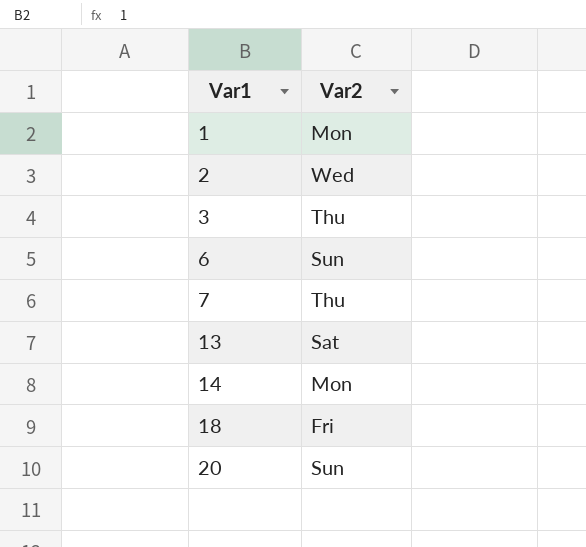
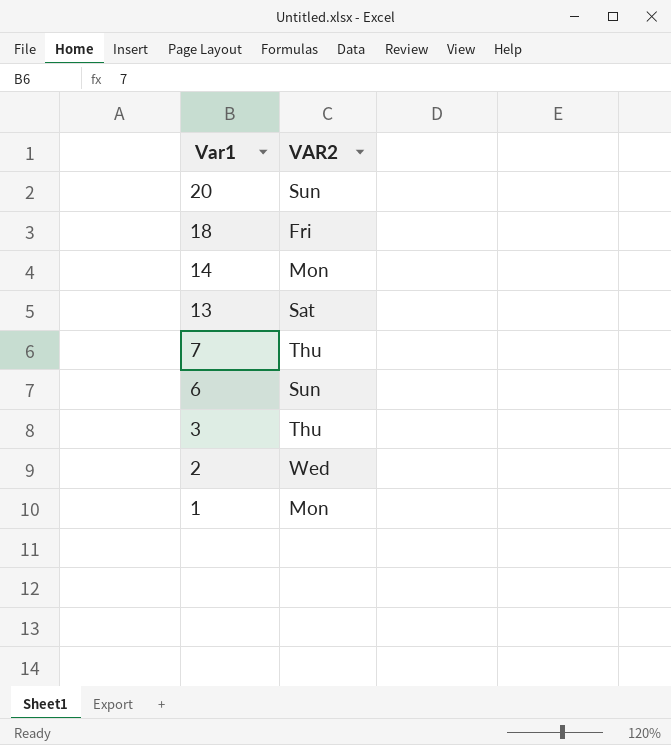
row order: Var1 ascending -> Var1 descending
column name: Var2 -> VAR2

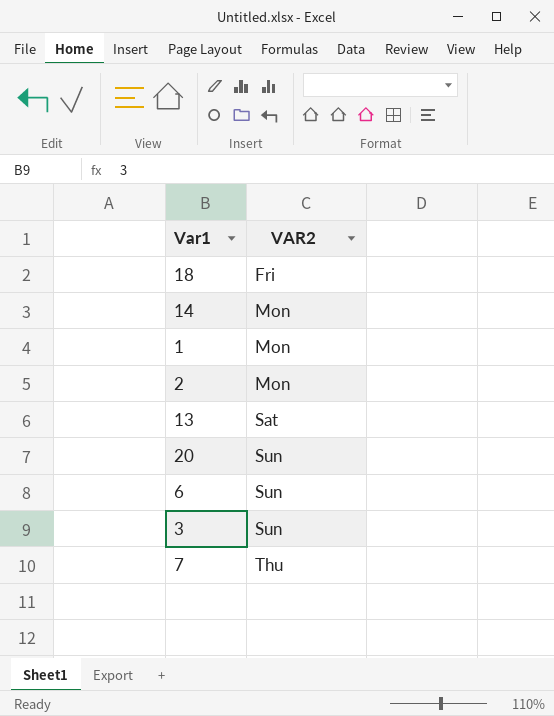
row order: Var1 descending -> VAR2 ascending
2 | VAR2: Wed -> Mon
3 | VAR2: Thu -> Sun

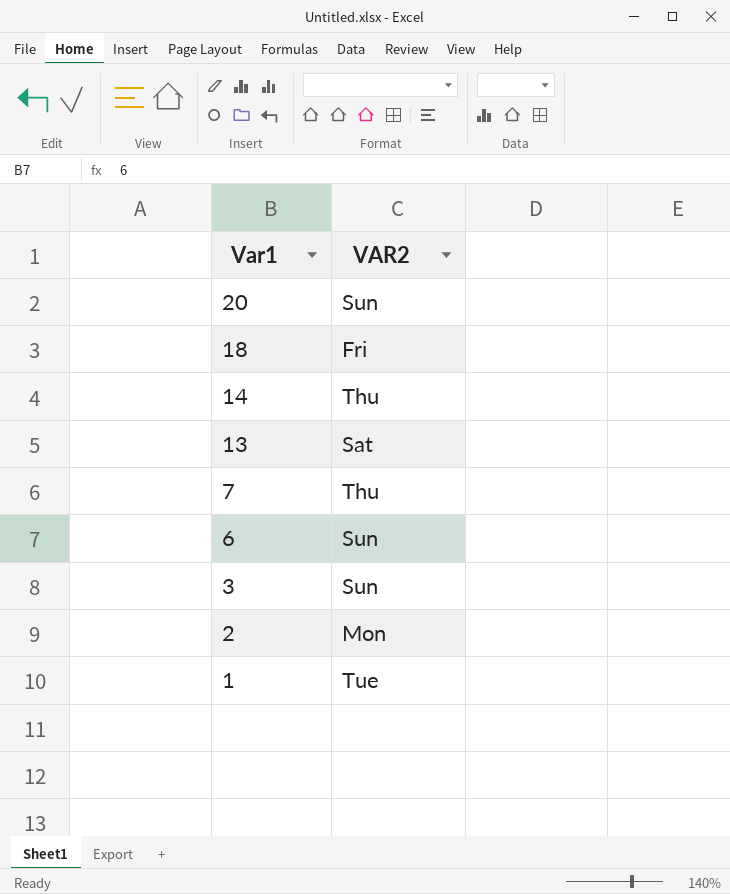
row order: VAR2 ascending -> Var1 descending
14 | VAR2: Mon -> Thu
1 | VAR2: Mon -> Tue

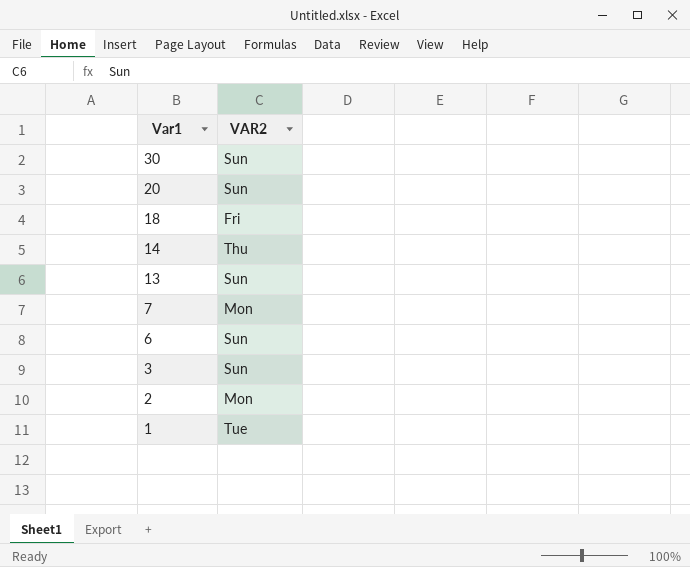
row 30: none -> Sun
13 | VAR2: Sat -> Sun
7 | VAR2: Thu -> Mon

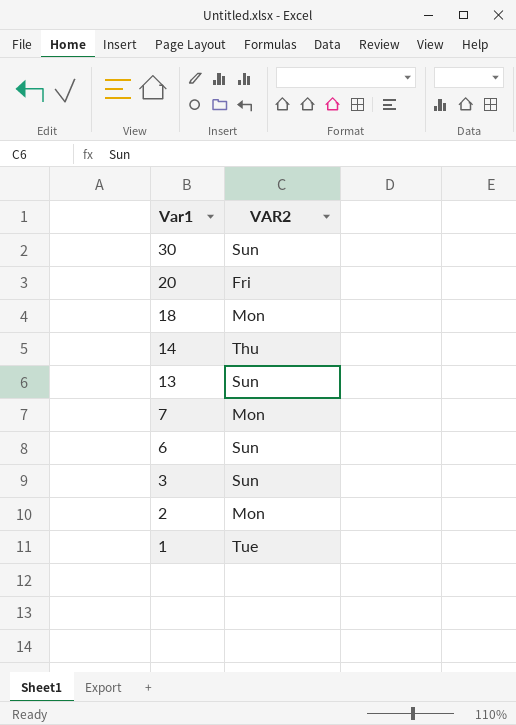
20 | VAR2: Sun -> Fri
18 | VAR2: Fri -> Mon

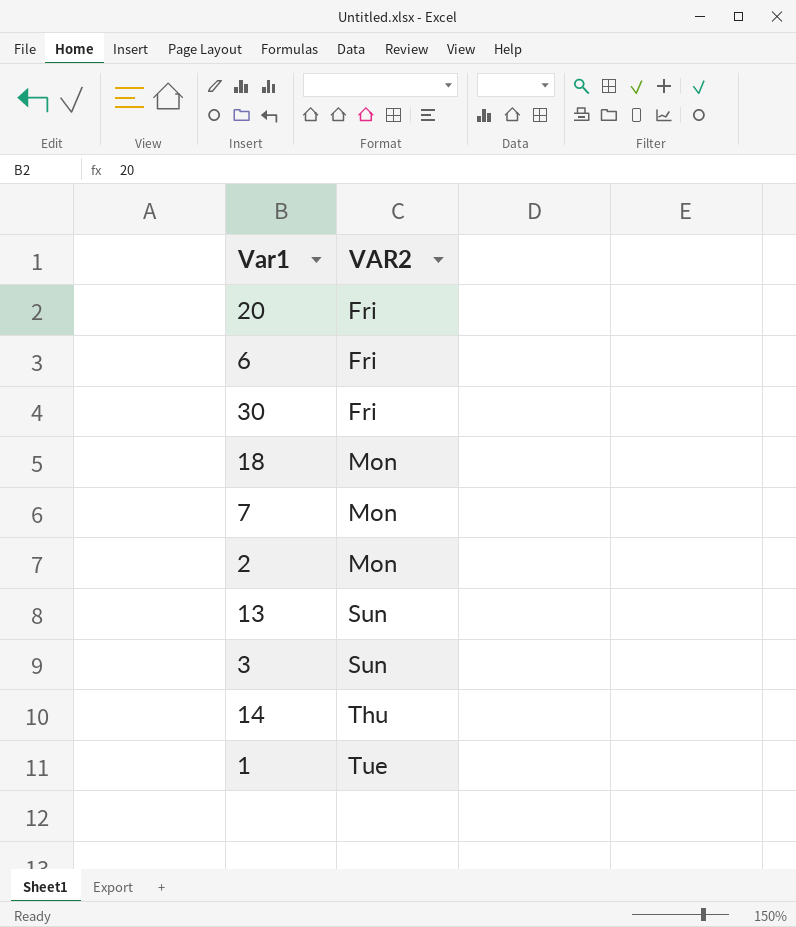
row order: Var1 descending -> VAR2 ascending
6 | VAR2: Sun -> Fri
30 | VAR2: Sun -> Fri

